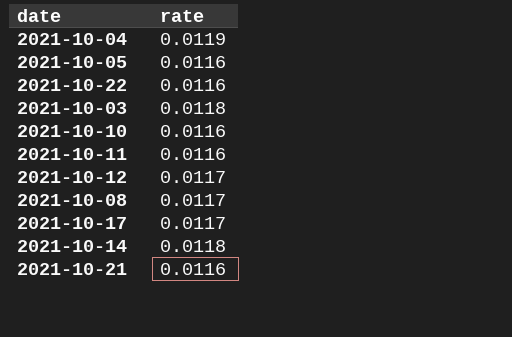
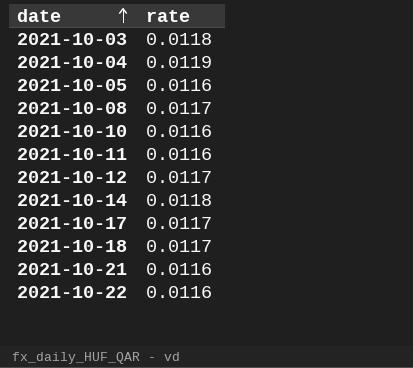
row order: none -> date ascending
row 2021-10-18: none -> 0.0117

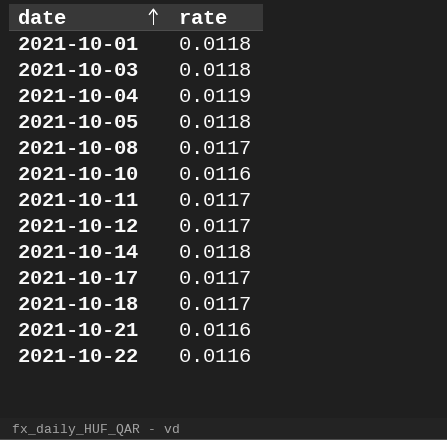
row 2021-10-01: none -> 0.0118
2021-10-05 | rate: 0.0116 -> 0.0118
2021-10-11 | rate: 0.0116 -> 0.0117

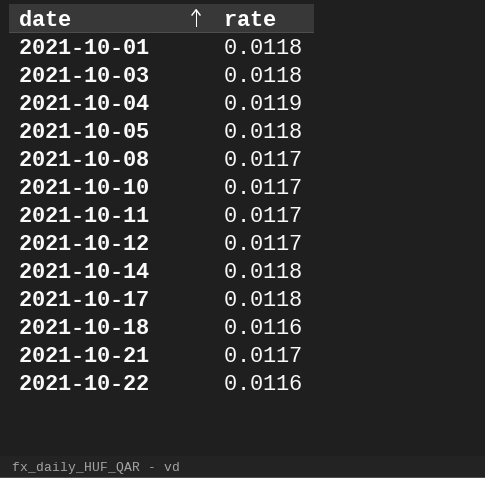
2021-10-10 | rate: 0.0116 -> 0.0117
2021-10-17 | rate: 0.0117 -> 0.0118
2021-10-18 | rate: 0.0117 -> 0.0116
2021-10-21 | rate: 0.0116 -> 0.0117

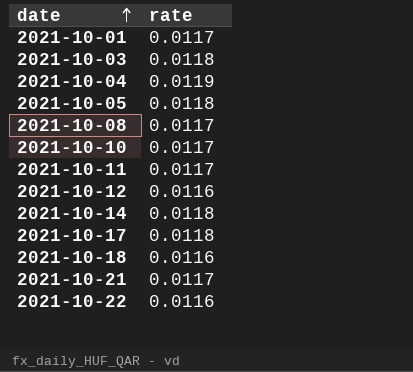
2021-10-01 | rate: 0.0118 -> 0.0117
2021-10-12 | rate: 0.0117 -> 0.0116

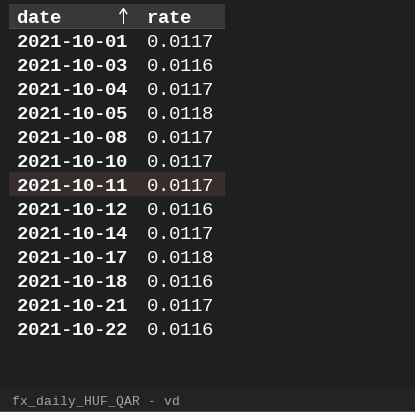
2021-10-03 | rate: 0.0118 -> 0.0116
2021-10-04 | rate: 0.0119 -> 0.0117
2021-10-14 | rate: 0.0118 -> 0.0117

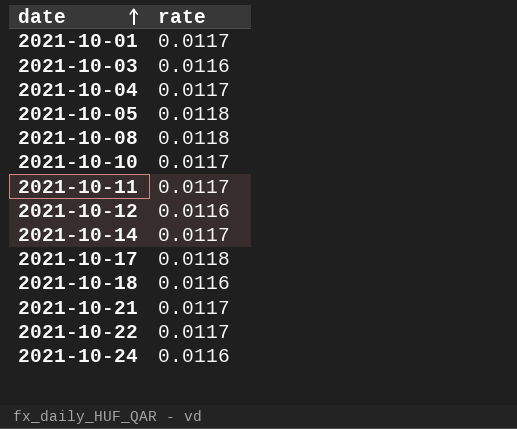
2021-10-08 | rate: 0.0117 -> 0.0118
2021-10-22 | rate: 0.0116 -> 0.0117
row 2021-10-24: none -> 0.0116

